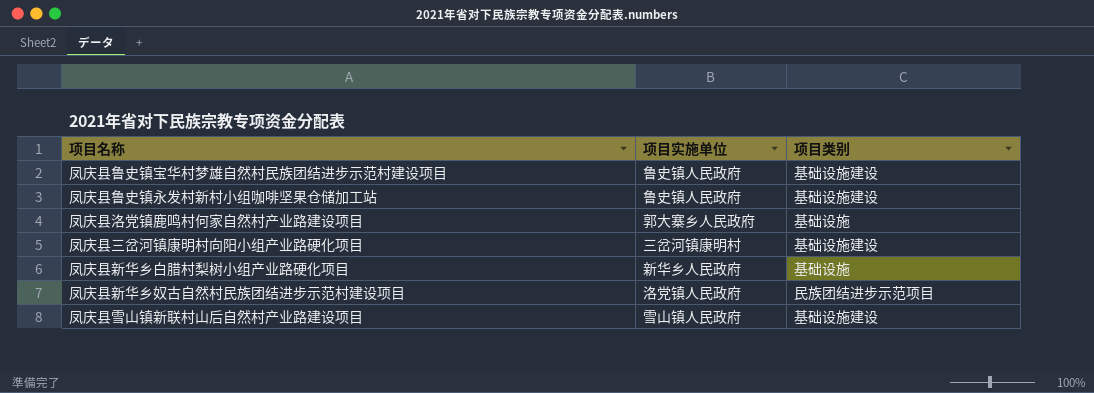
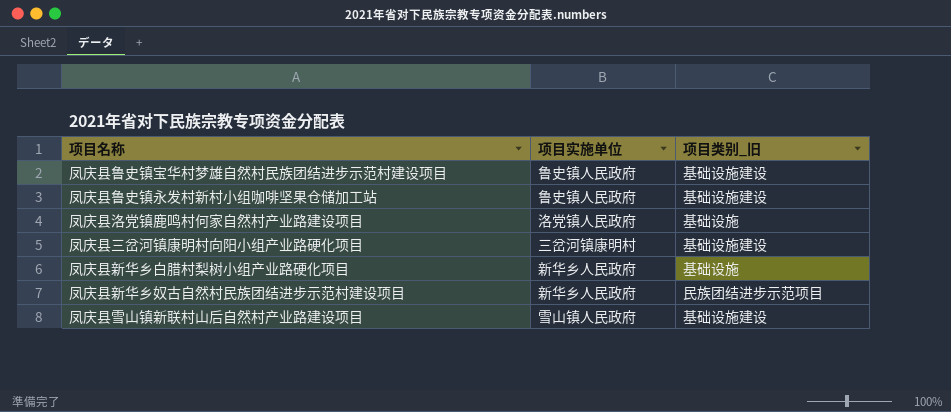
column name: 项目类别 -> 项目类别_旧
凤庆县洛党镇鹿鸣村何家自然村产业路建设项目 | 项目实施单位: 郭大寨乡人民政府 -> 洛党镇人民政府
凤庆县新华乡奴古自然村民族团结进步示范村建设项目 | 项目实施单位: 洛党镇人民政府 -> 新华乡人民政府

